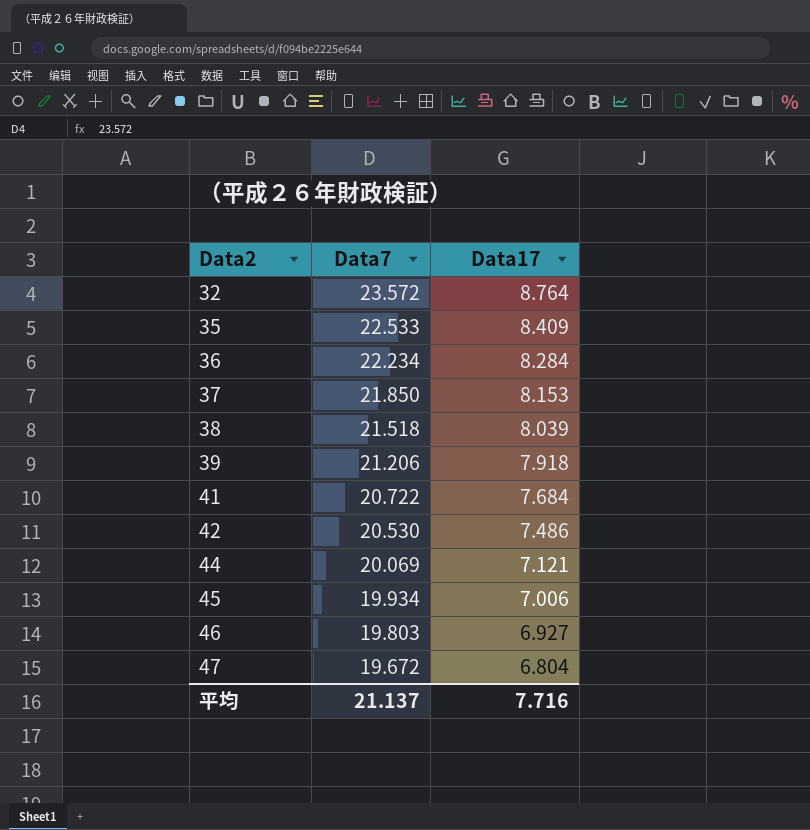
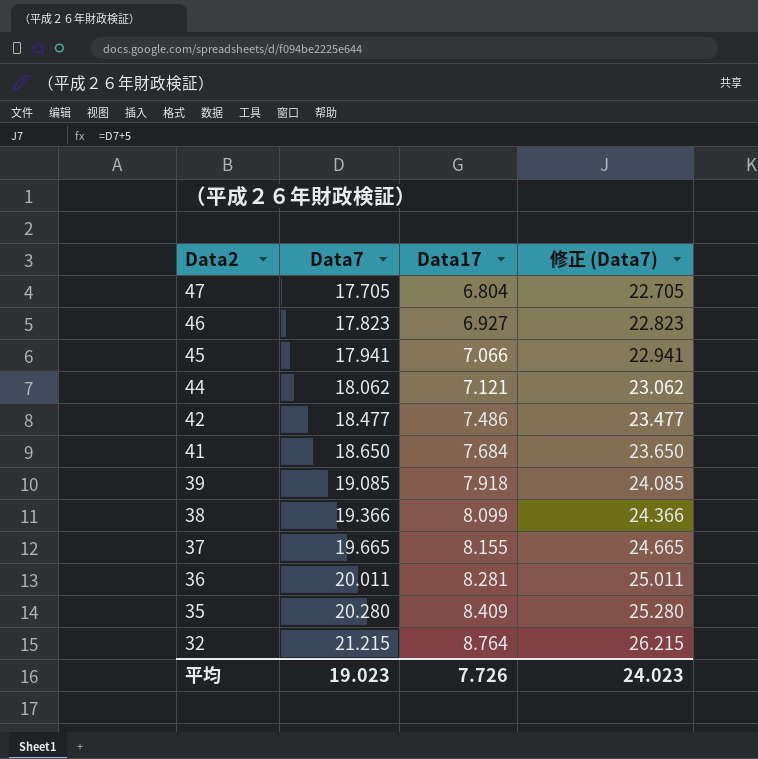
row order: Data2 ascending -> Data2 descending
column 修正 (Data7) | formula: none -> [Data7] + 5
47 | Data7: 19.672 -> 17.705
46 | Data7: 19.803 -> 17.823
45 | Data7: 19.934 -> 17.941
45 | Data17: 7.006 -> 7.066
44 | Data7: 20.069 -> 18.062
42 | Data7: 20.530 -> 18.477
41 | Data7: 20.722 -> 18.650
39 | Data7: 21.206 -> 19.085
38 | Data7: 21.518 -> 19.366
38 | Data17: 8.039 -> 8.099
37 | Data7: 21.850 -> 19.665
37 | Data17: 8.153 -> 8.155
36 | Data7: 22.234 -> 20.011
36 | Data17: 8.284 -> 8.281
35 | Data7: 22.533 -> 20.280
32 | Data7: 23.572 -> 21.215
平均 | Data7: 21.137 -> 19.023
平均 | Data17: 7.716 -> 7.726

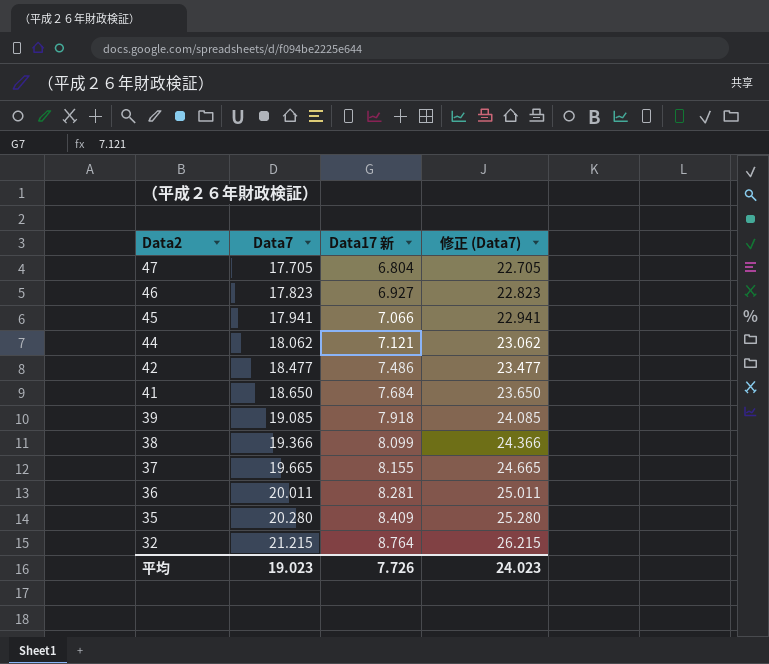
column name: Data17 -> Data17 新

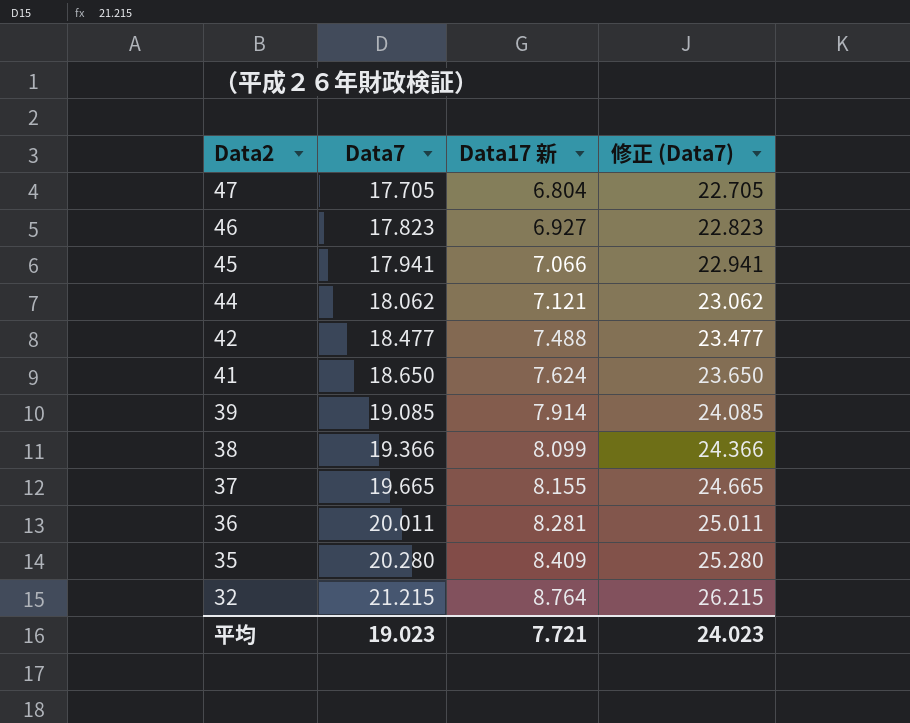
42 | Data17 新: 7.486 -> 7.488
41 | Data17 新: 7.684 -> 7.624
39 | Data17 新: 7.918 -> 7.914
平均 | Data17 新: 7.726 -> 7.721

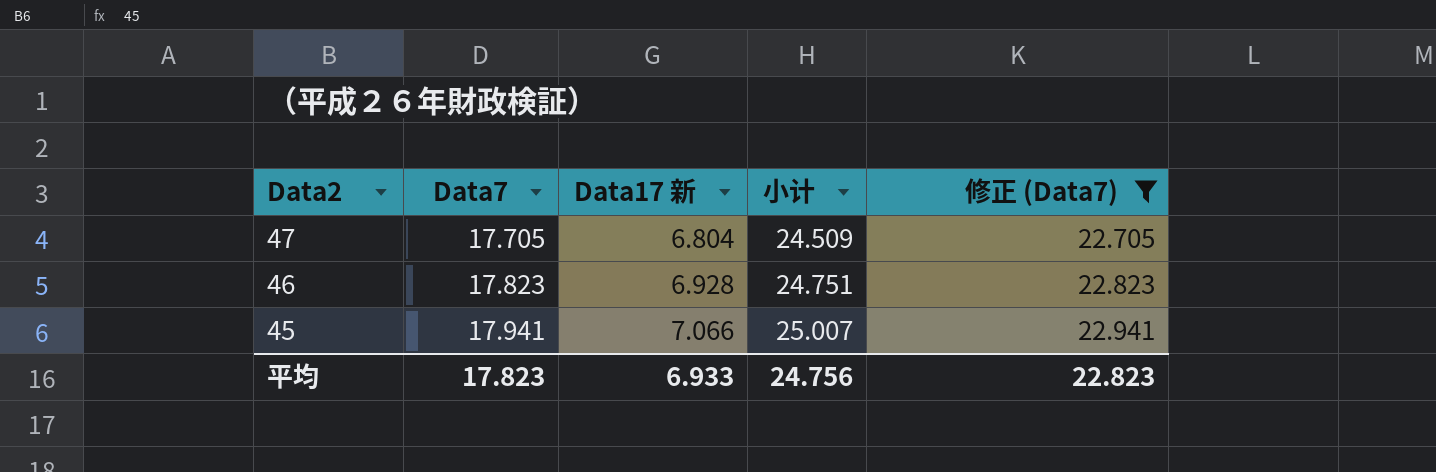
filter: none -> 修正 (Data7) <= 22.941
column 小计 | formula: none -> [Data7] + [Data17 新]
46 | Data17 新: 6.927 -> 6.928
平均 | Data7: 19.023 -> 17.823
平均 | Data17 新: 7.721 -> 6.933
平均 | 修正 (Data7): 24.023 -> 22.823

